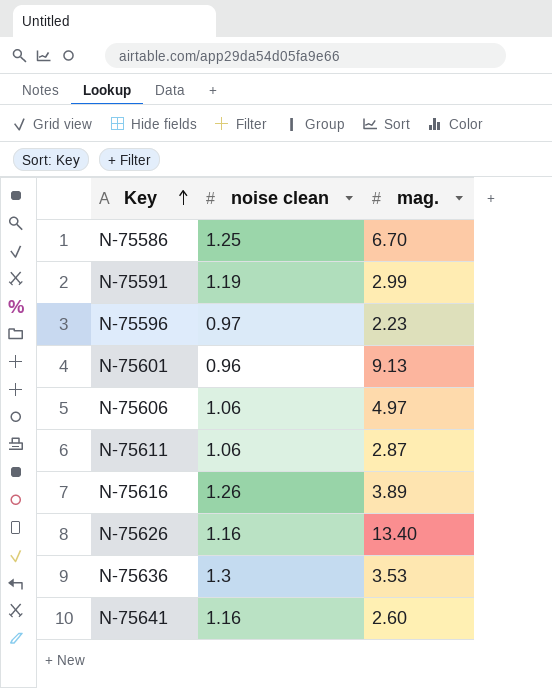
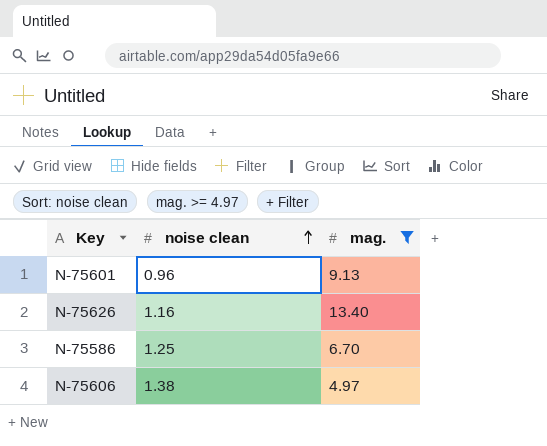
filter: none -> mag. >= 4.97
row order: Key ascending -> noise clean ascending
N-75606 | noise clean: 1.06 -> 1.38

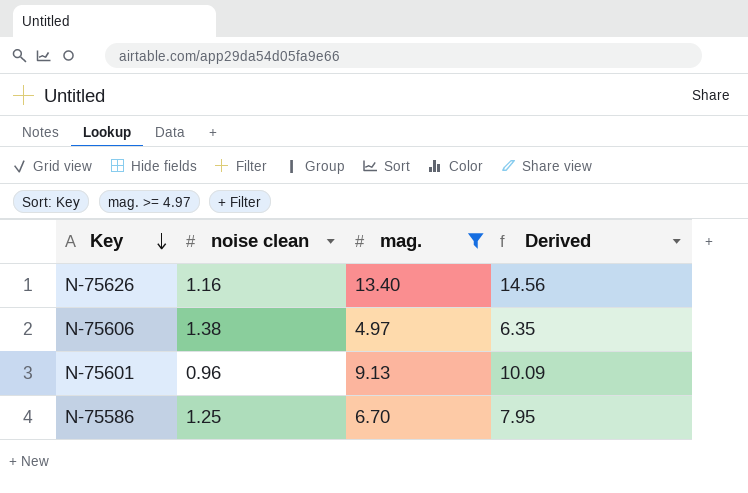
row order: noise clean ascending -> Key descending
column Derived | formula: none -> [noise clean] + [mag.]

